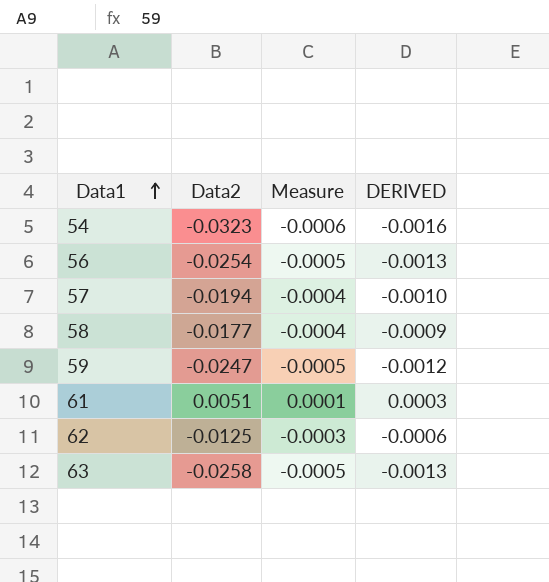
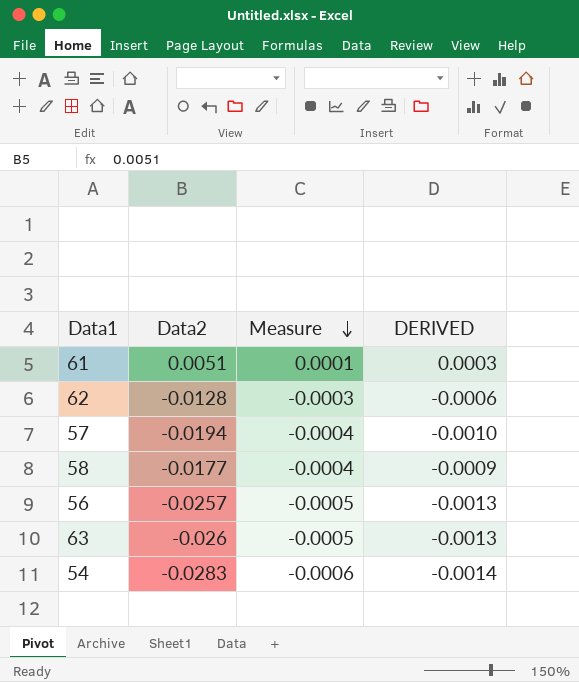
row order: Data1 ascending -> Measure descending
row 59: -0.0247 | -0.0005 | -0.0012 -> none
62 | Data2: -0.0125 -> -0.0128
56 | Data2: -0.0254 -> -0.0257
63 | Data2: -0.0258 -> -0.026
54 | Data2: -0.0323 -> -0.0283
54 | DERIVED: -0.0016 -> -0.0014

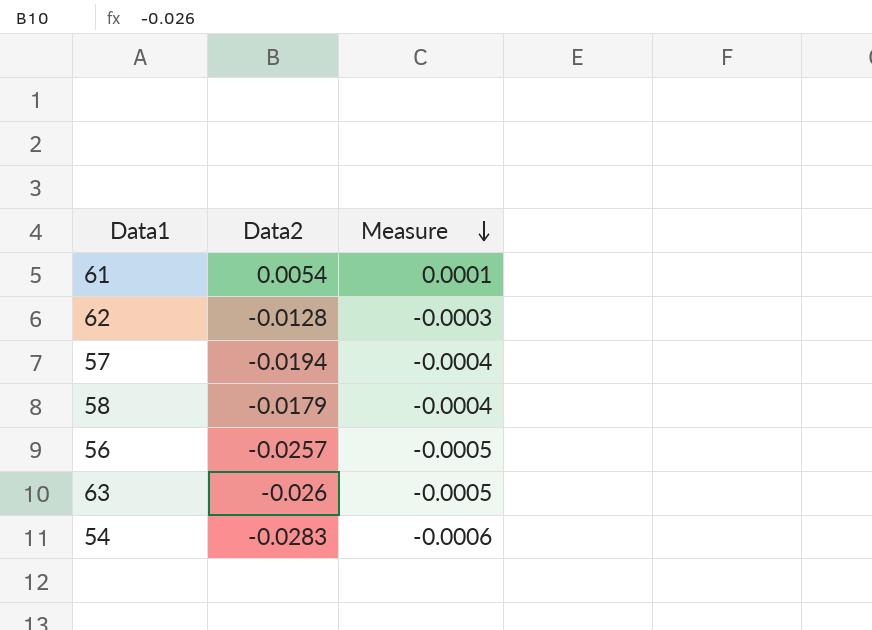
column DERIVED | formula: [Data2] * 0.05 -> none
61 | Data2: 0.0051 -> 0.0054
58 | Data2: -0.0177 -> -0.0179

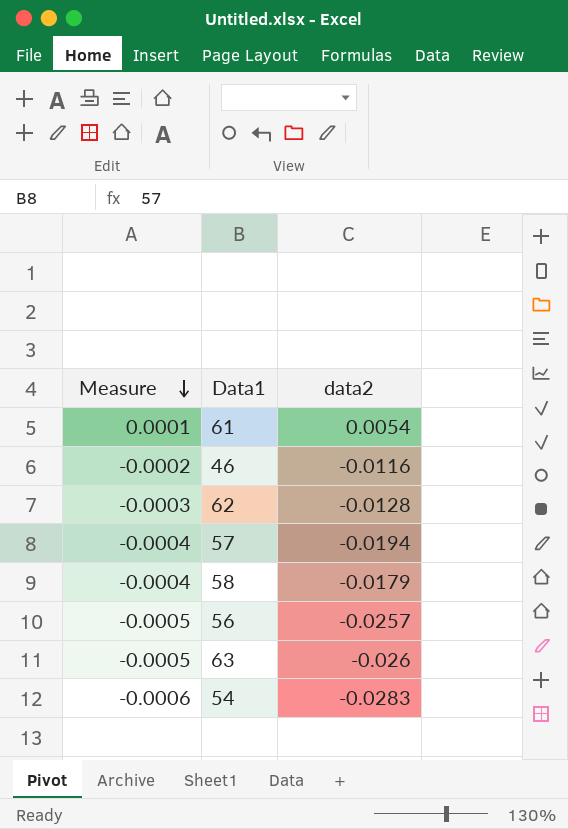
column Measure | position: 3 -> 1
column name: Data2 -> data2
row 46: none -> -0.0002 | -0.0116

